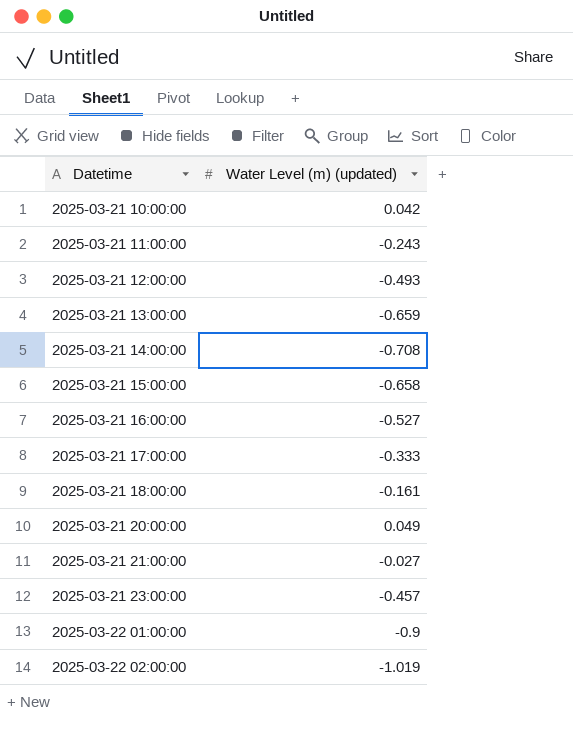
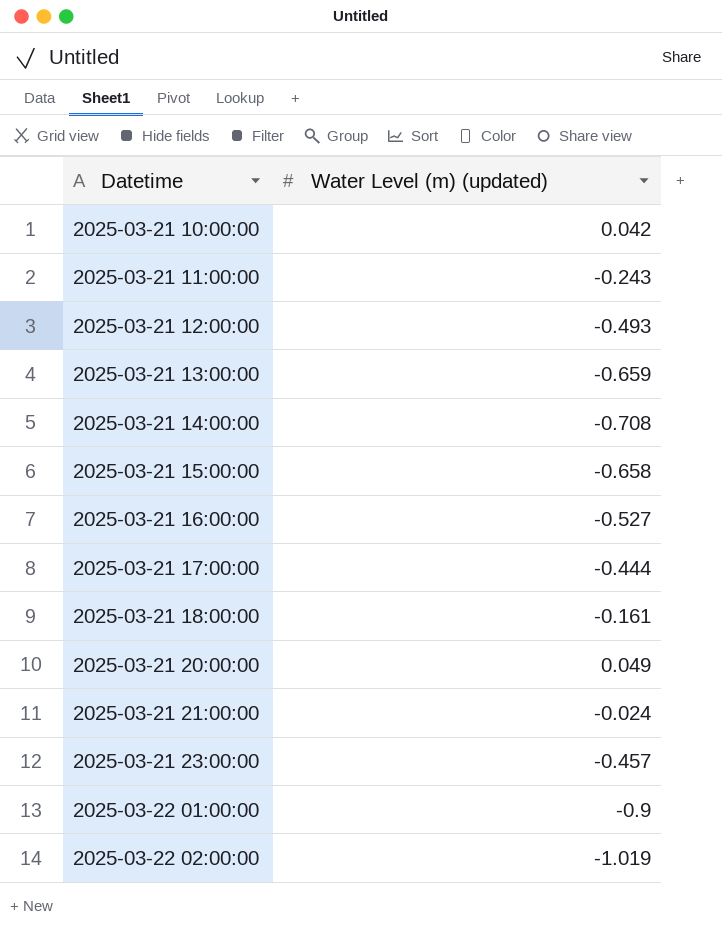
2025-03-21 17:00:00 | Water Level (m) (updated): -0.333 -> -0.444
2025-03-21 21:00:00 | Water Level (m) (updated): -0.027 -> -0.024

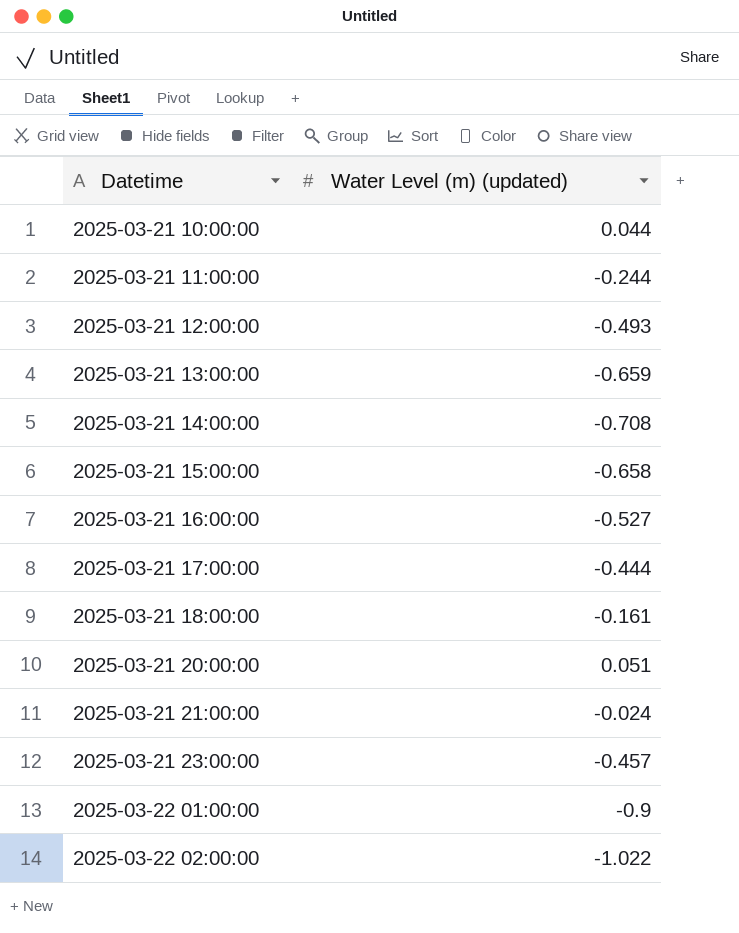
2025-03-21 10:00:00 | Water Level (m) (updated): 0.042 -> 0.044
2025-03-21 11:00:00 | Water Level (m) (updated): -0.243 -> -0.244
2025-03-21 20:00:00 | Water Level (m) (updated): 0.049 -> 0.051
2025-03-22 02:00:00 | Water Level (m) (updated): -1.019 -> -1.022

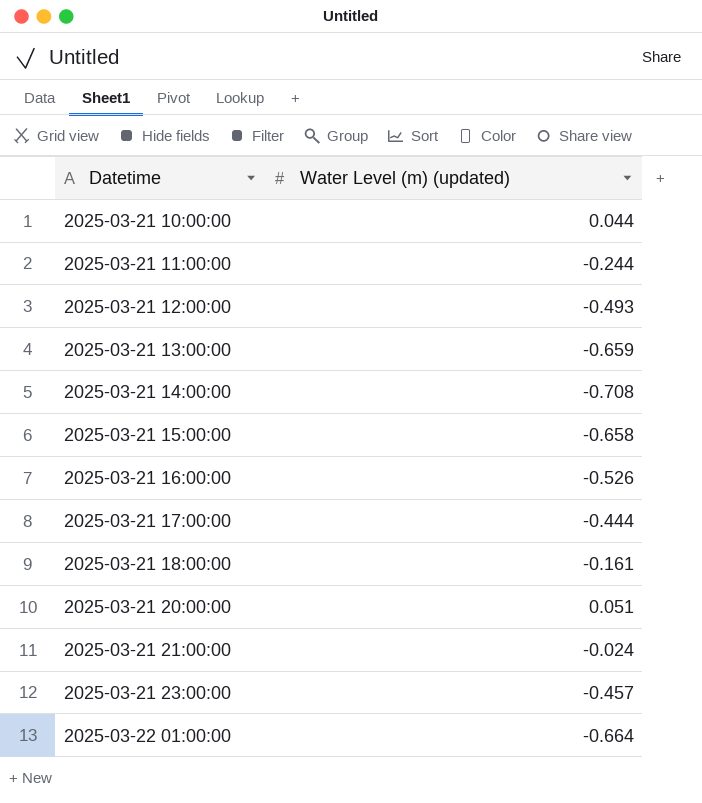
row 2025-03-22 02:00:00: -1.022 -> none
2025-03-21 16:00:00 | Water Level (m) (updated): -0.527 -> -0.526
2025-03-22 01:00:00 | Water Level (m) (updated): -0.9 -> -0.664

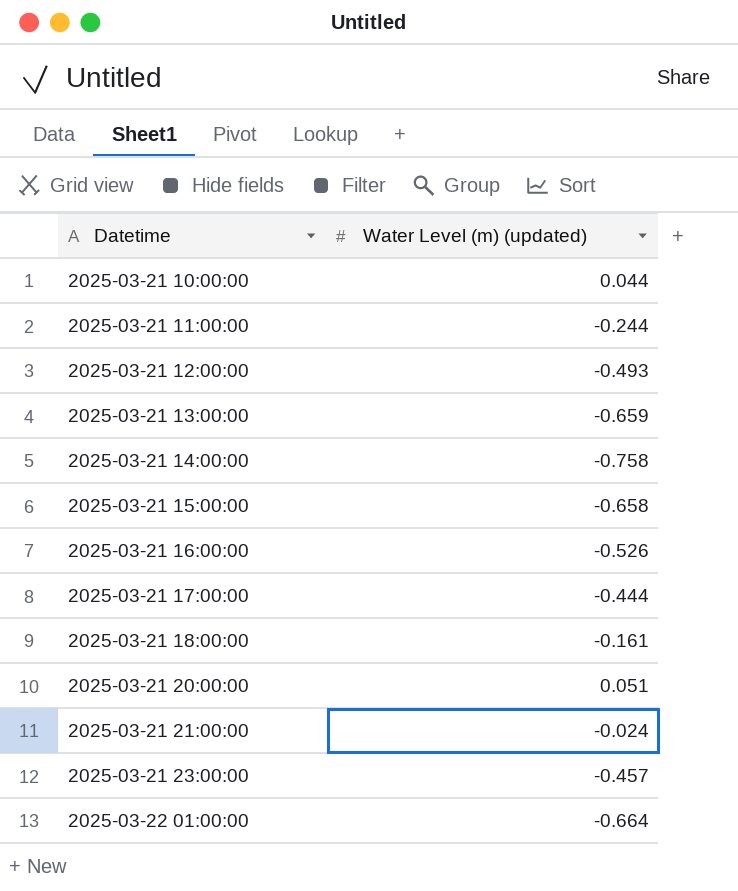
2025-03-21 14:00:00 | Water Level (m) (updated): -0.708 -> -0.758

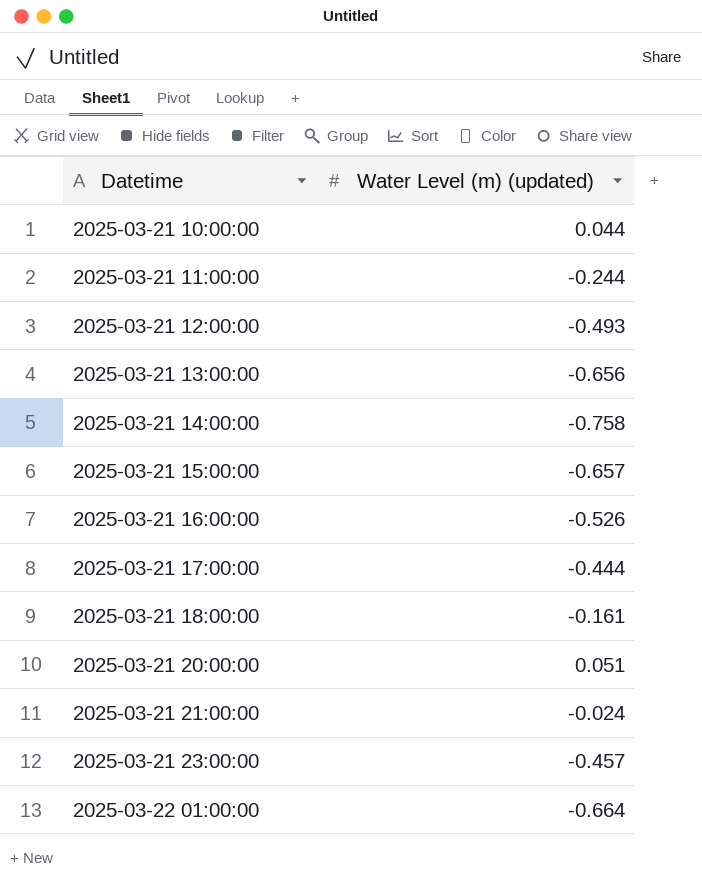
2025-03-21 13:00:00 | Water Level (m) (updated): -0.659 -> -0.656
2025-03-21 15:00:00 | Water Level (m) (updated): -0.658 -> -0.657

